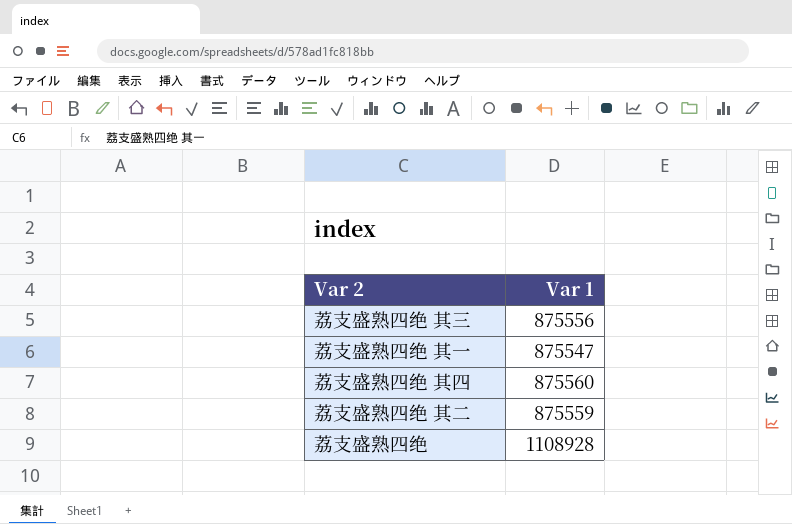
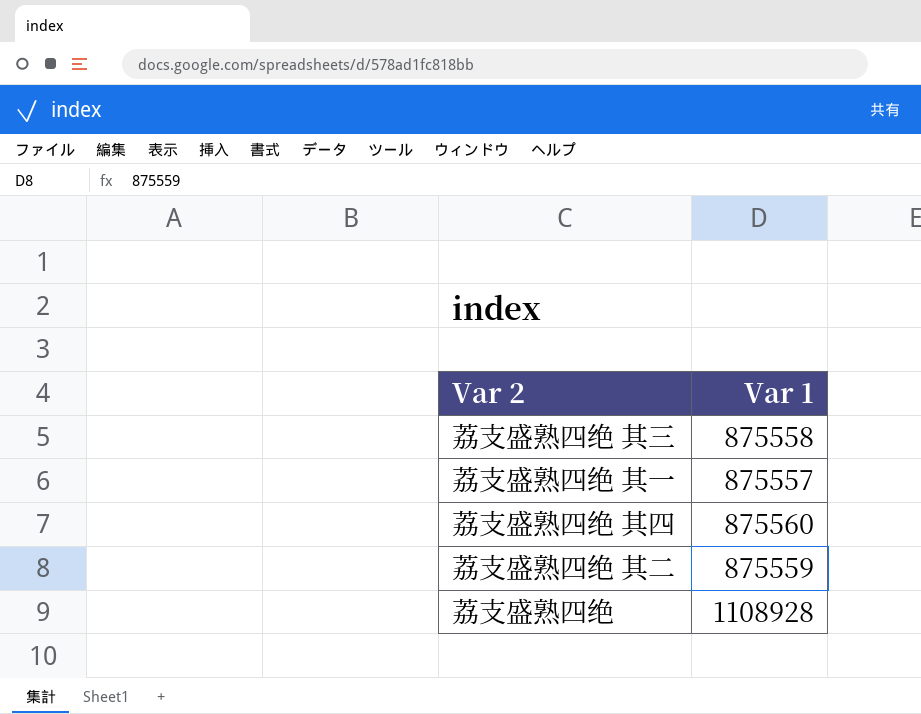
荔支盛熟四绝 其三 | Var 1: 875556 -> 875558
荔支盛熟四绝 其一 | Var 1: 875547 -> 875557

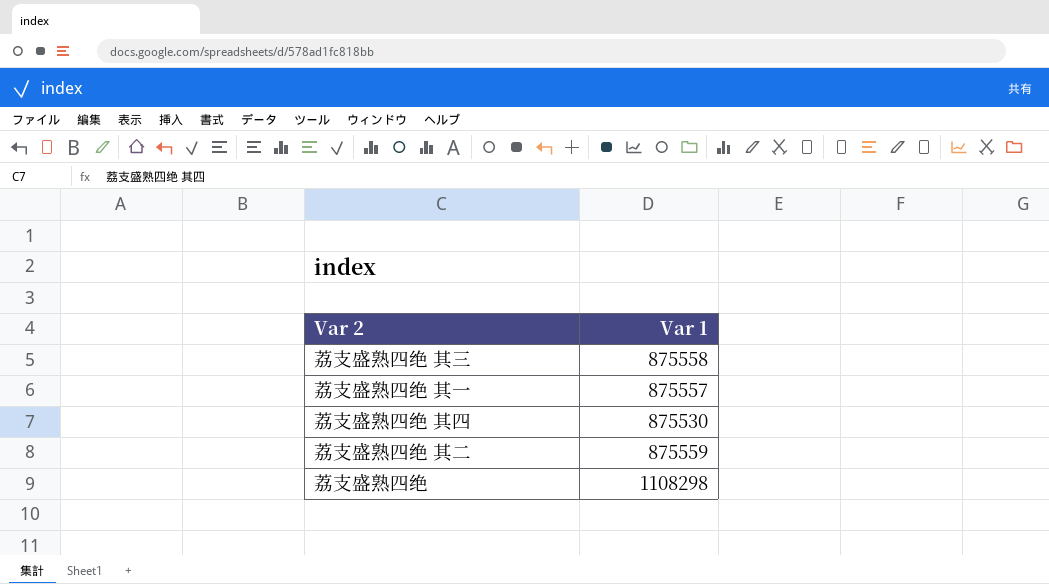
荔支盛熟四绝 其四 | Var 1: 875560 -> 875530
荔支盛熟四绝 | Var 1: 1108928 -> 1108298

